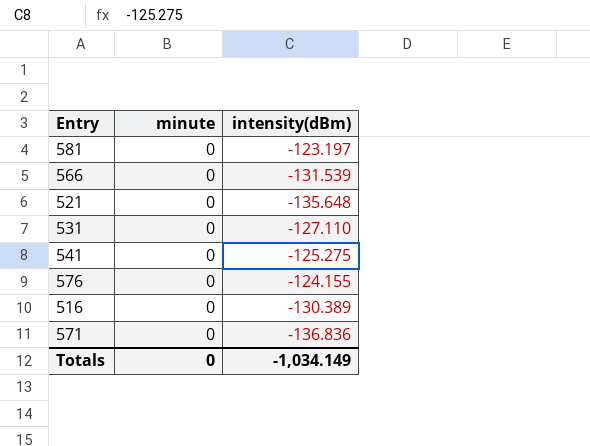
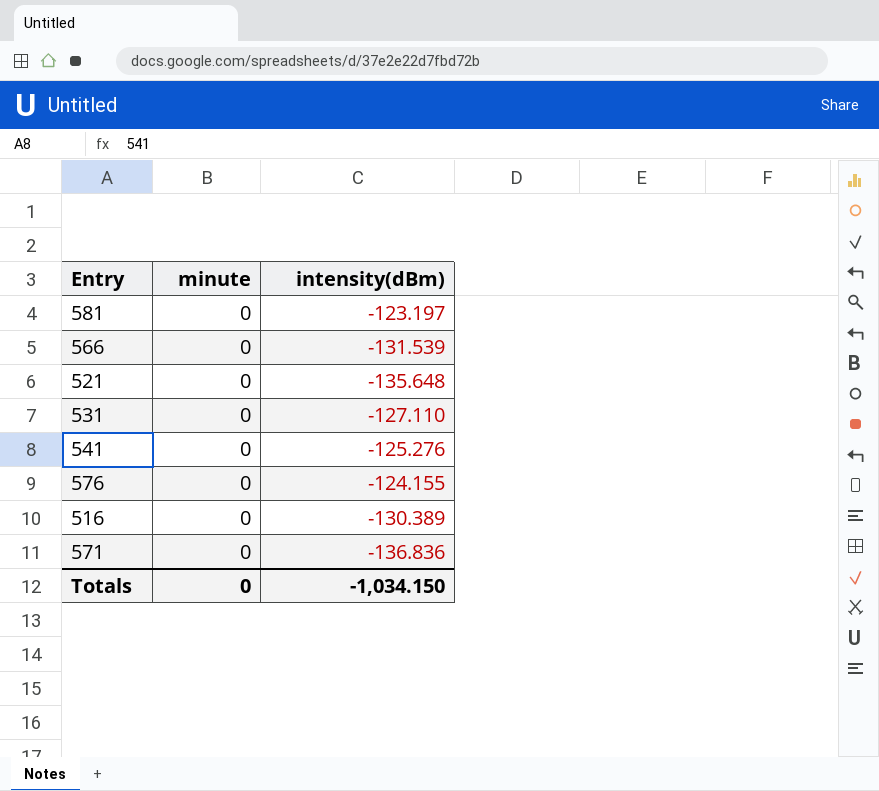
541 | intensity(dBm): -125.275 -> -125.276
Totals | intensity(dBm): -1,034.149 -> -1,034.150

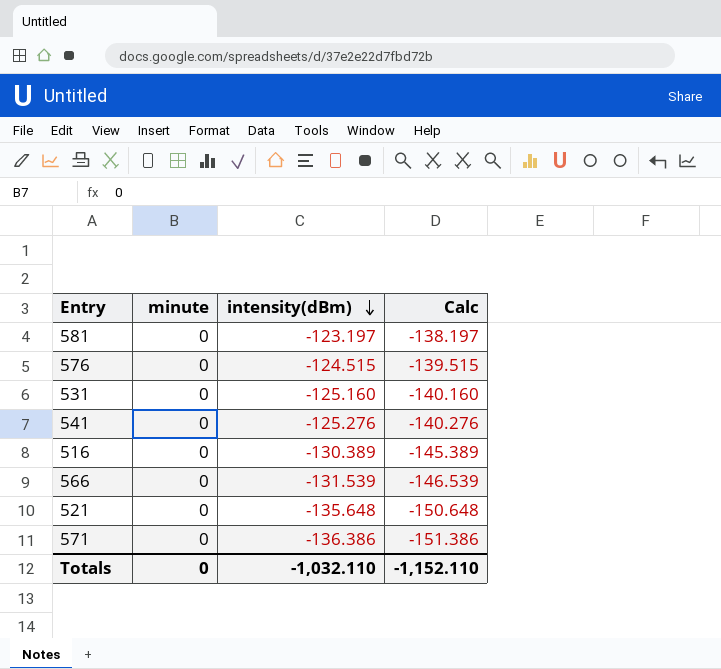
row order: none -> intensity(dBm) descending
column Calc | formula: none -> [intensity(dBm)] - 15
576 | intensity(dBm): -124.155 -> -124.515
531 | intensity(dBm): -127.110 -> -125.160
571 | intensity(dBm): -136.836 -> -136.386
Totals | intensity(dBm): -1,034.150 -> -1,032.110

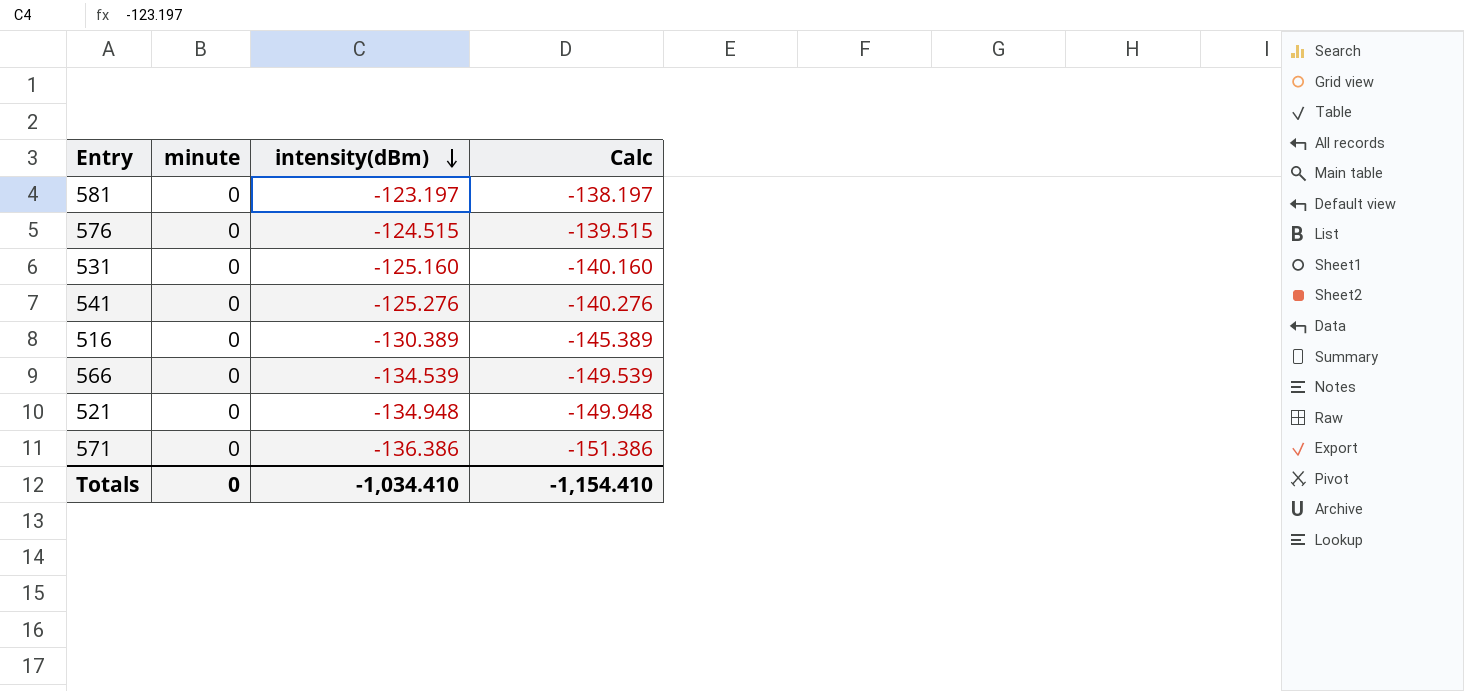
566 | intensity(dBm): -131.539 -> -134.539
566 | Calc: -146.539 -> -149.539
521 | intensity(dBm): -135.648 -> -134.948
521 | Calc: -150.648 -> -149.948
Totals | intensity(dBm): -1,032.110 -> -1,034.410
Totals | Calc: -1,152.110 -> -1,154.410

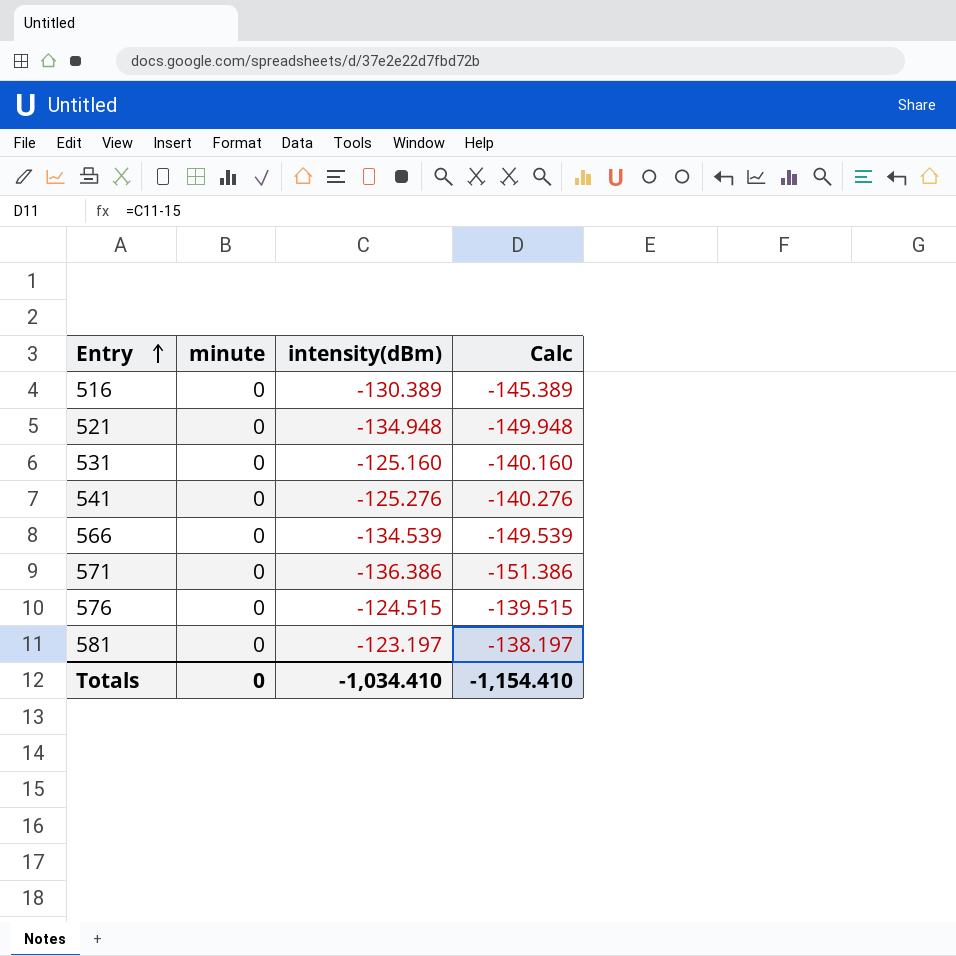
row order: intensity(dBm) descending -> Entry ascending

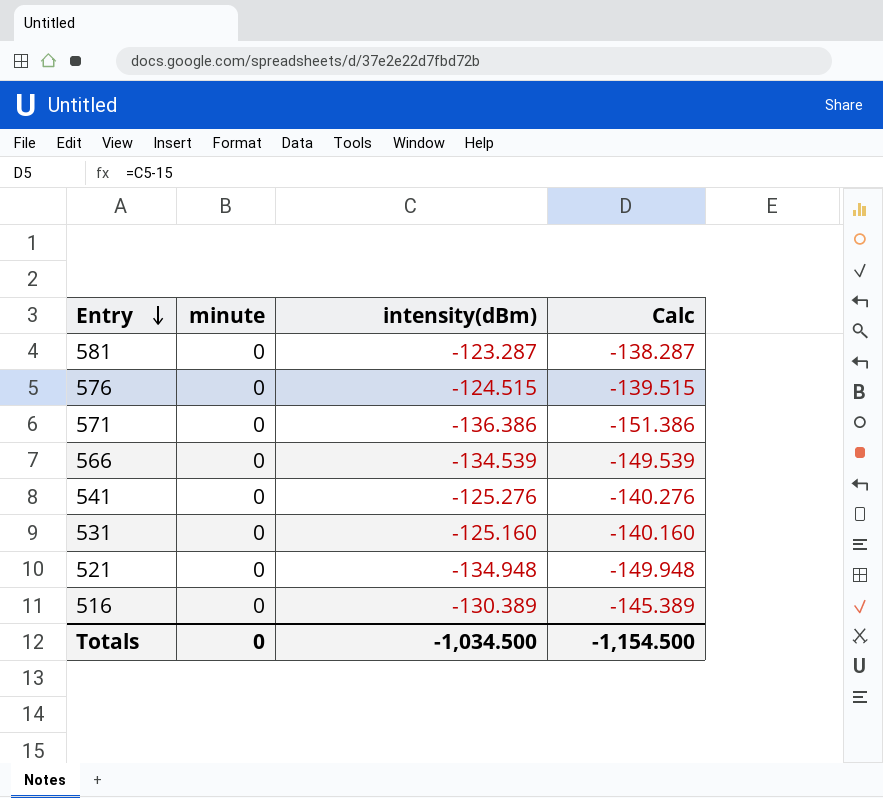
row order: Entry ascending -> Entry descending
581 | intensity(dBm): -123.197 -> -123.287
581 | Calc: -138.197 -> -138.287
Totals | intensity(dBm): -1,034.410 -> -1,034.500
Totals | Calc: -1,154.410 -> -1,154.500

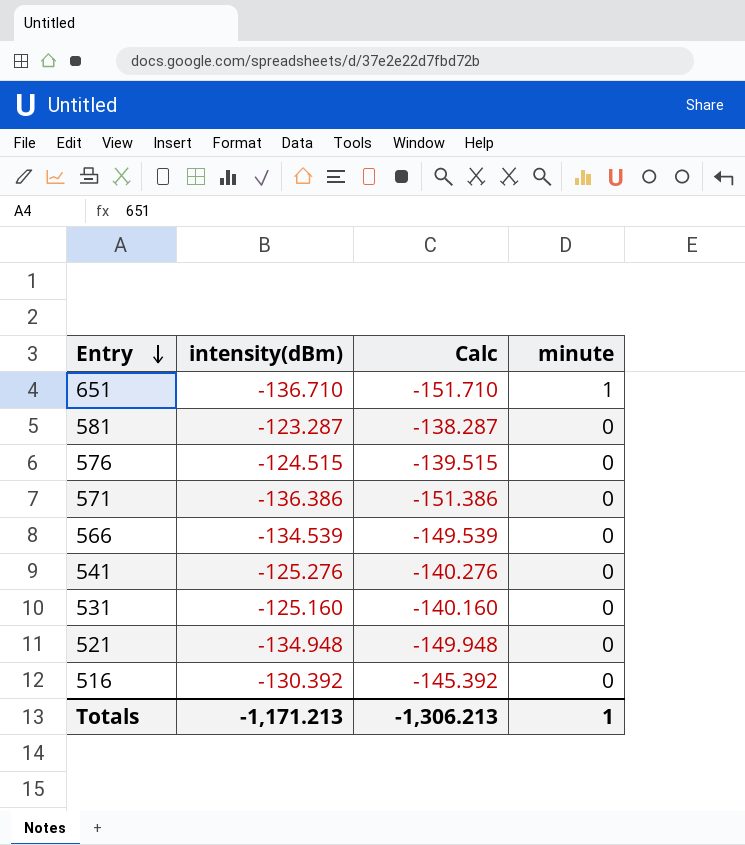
column minute | position: 2 -> 4
row 651: none -> -136.710 | -151.710 | 1
516 | intensity(dBm): -130.389 -> -130.392
516 | Calc: -145.389 -> -145.392
Totals | intensity(dBm): -1,034.500 -> -1,171.213
Totals | Calc: -1,154.500 -> -1,306.213
Totals | minute: 0 -> 1

